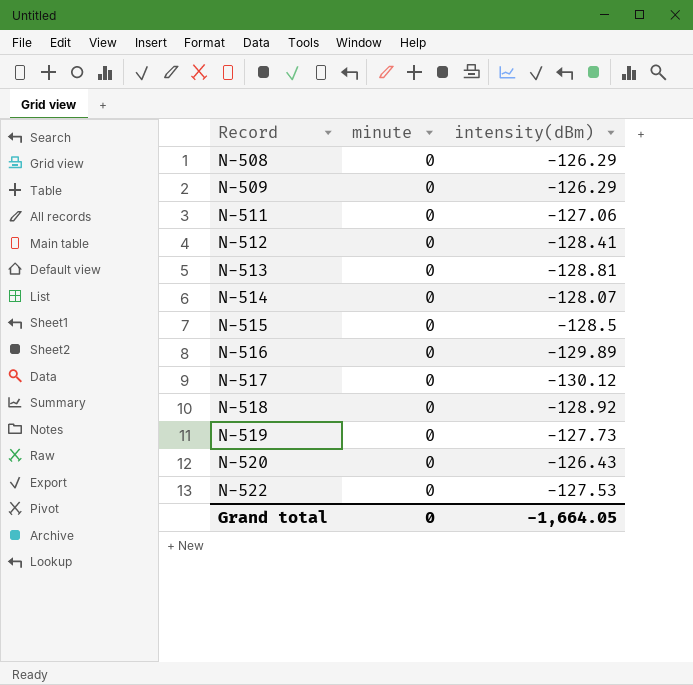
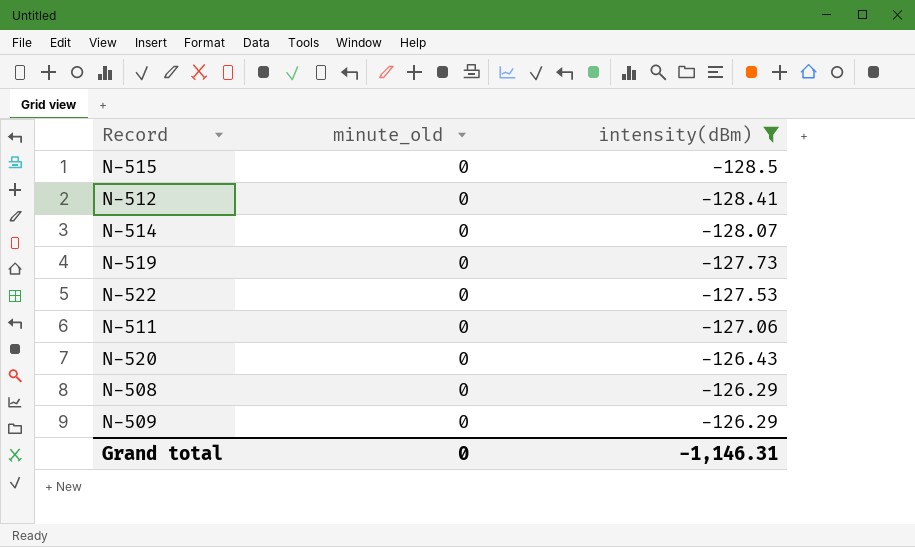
filter: none -> intensity(dBm) >= -128.5
row order: Record ascending -> intensity(dBm) ascending
column name: minute -> minute_old
Grand total | intensity(dBm): -1,664.05 -> -1,146.31

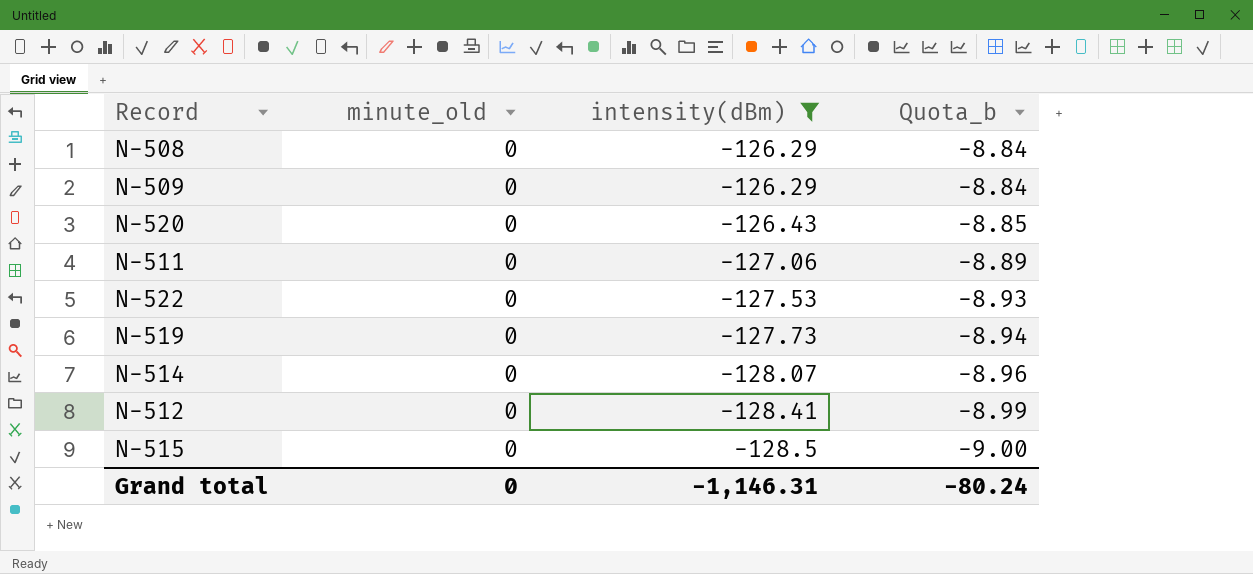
row order: intensity(dBm) ascending -> intensity(dBm) descending
column Quota_b | formula: none -> [intensity(dBm)] * 0.07

